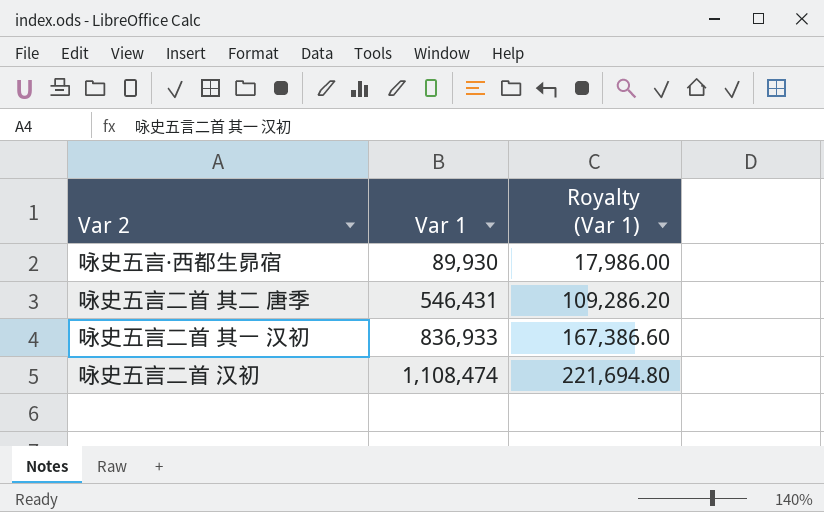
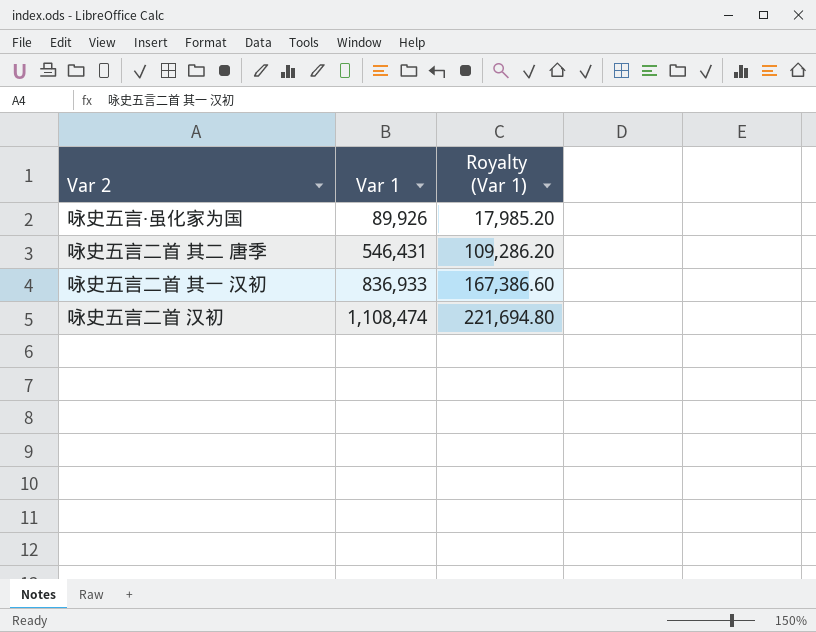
row 咏史五言·西都生昴宿: 89,930 | 17,986.00 -> none
row 咏史五言·虽化家为国: none -> 89,926 | 17,985.20

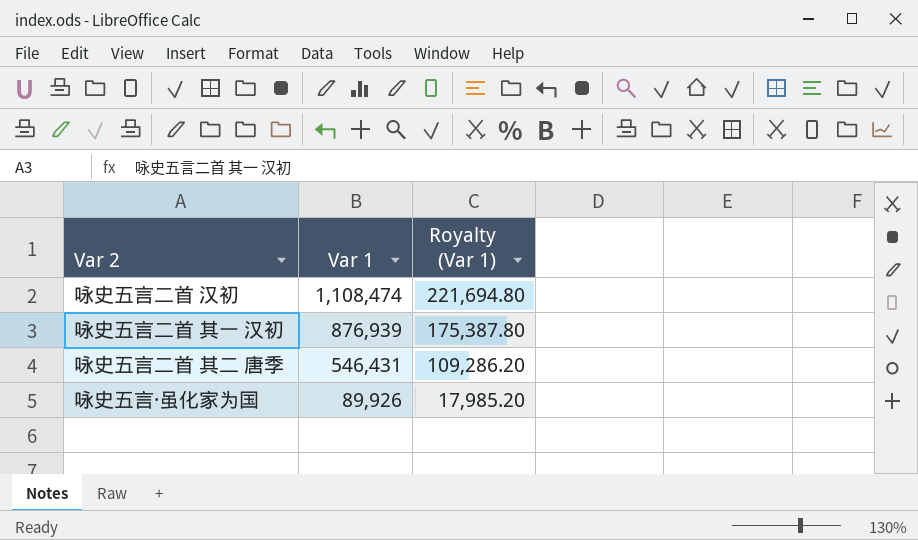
row order: Var 1 ascending -> Var 1 descending
咏史五言二首 其一 汉初 | Var 1: 836,933 -> 876,939
咏史五言二首 其一 汉初 | Royalty (Var 1): 167,386.60 -> 175,387.80

